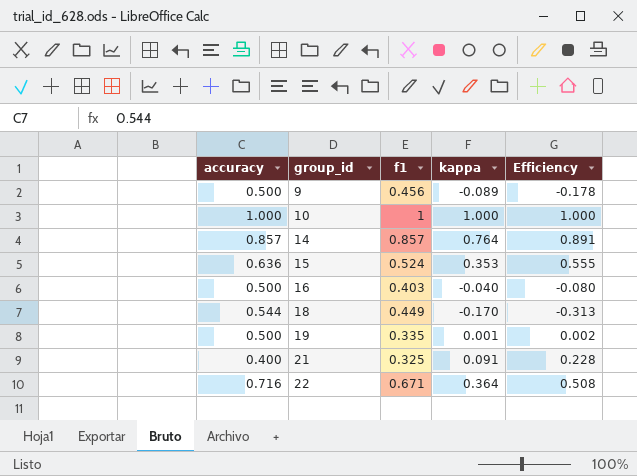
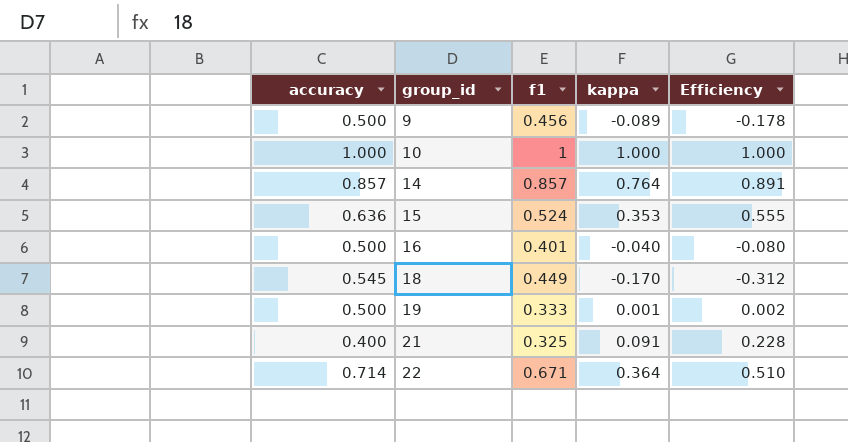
16 | f1: 0.403 -> 0.401
18 | accuracy: 0.544 -> 0.545
18 | Efficiency: -0.313 -> -0.312
19 | f1: 0.335 -> 0.333
22 | accuracy: 0.716 -> 0.714
22 | Efficiency: 0.508 -> 0.510

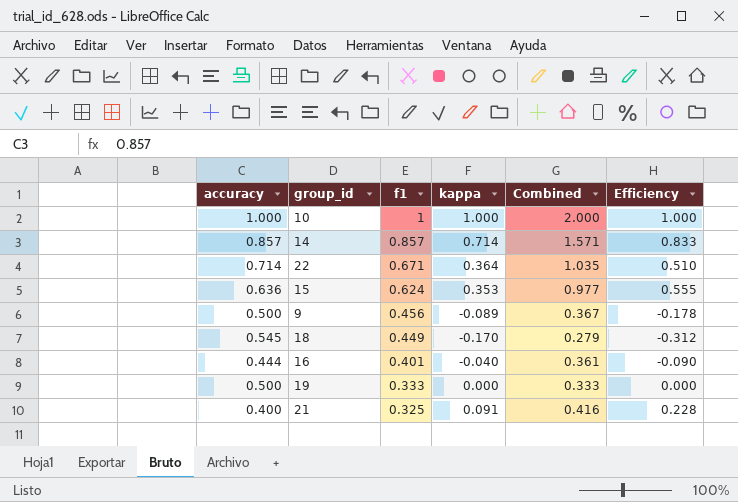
row order: group_id ascending -> f1 descending
column Combined | formula: none -> [f1] + [kappa]
14 | kappa: 0.764 -> 0.714
14 | Efficiency: 0.891 -> 0.833
15 | f1: 0.524 -> 0.624
16 | accuracy: 0.500 -> 0.444
16 | Efficiency: -0.080 -> -0.090
19 | kappa: 0.001 -> 0.000
19 | Efficiency: 0.002 -> 0.000

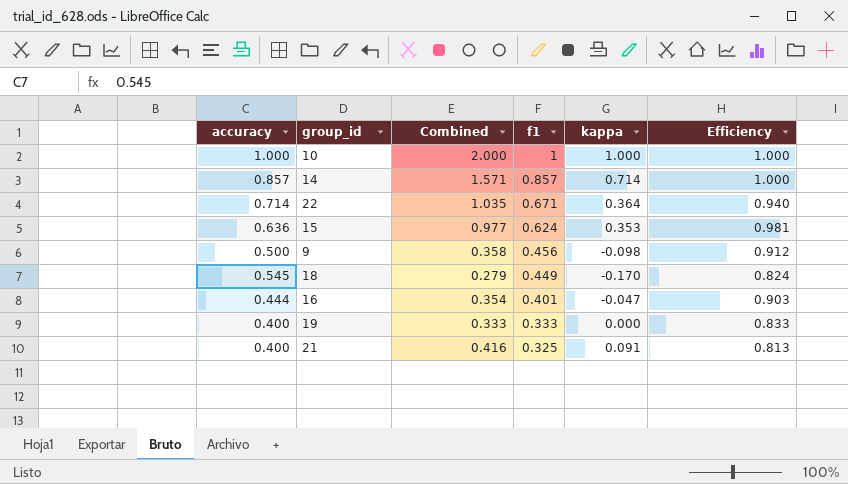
column Combined | position: 5 -> 3
column Efficiency | formula: [kappa] / [accuracy] -> [f1] / [accuracy]
9 | Combined: 0.367 -> 0.358
9 | kappa: -0.089 -> -0.098
16 | Combined: 0.361 -> 0.354
16 | kappa: -0.040 -> -0.047
19 | accuracy: 0.500 -> 0.400

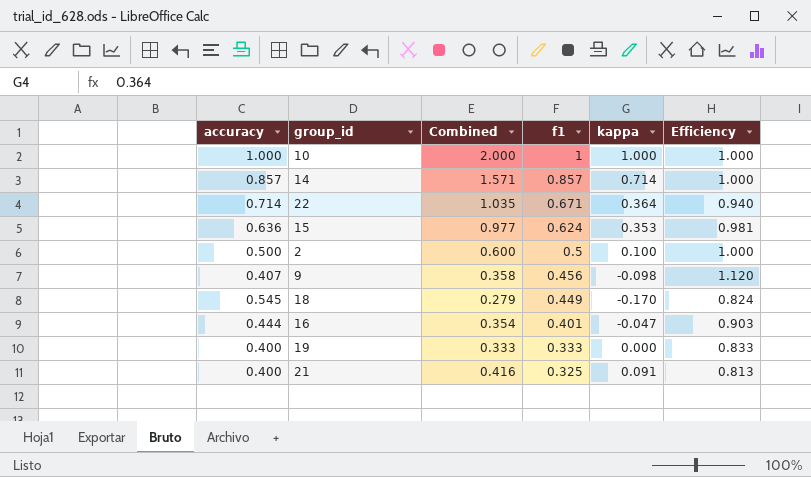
row 2: none -> 0.500 | 0.600 | 0.5 | 0.100 | 1.000
9 | accuracy: 0.500 -> 0.407
9 | Efficiency: 0.912 -> 1.120

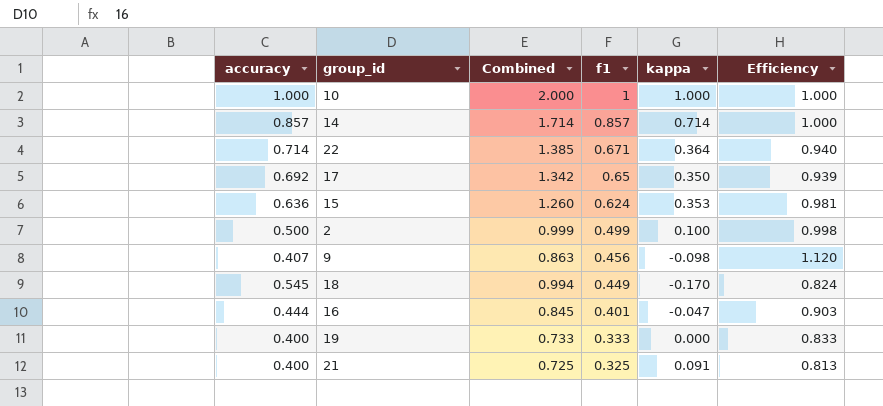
column Combined | formula: [f1] + [kappa] -> [accuracy] + [f1]
row 17: none -> 0.692 | 1.342 | 0.65 | 0.350 | 0.939
2 | f1: 0.5 -> 0.499
2 | Efficiency: 1.000 -> 0.998

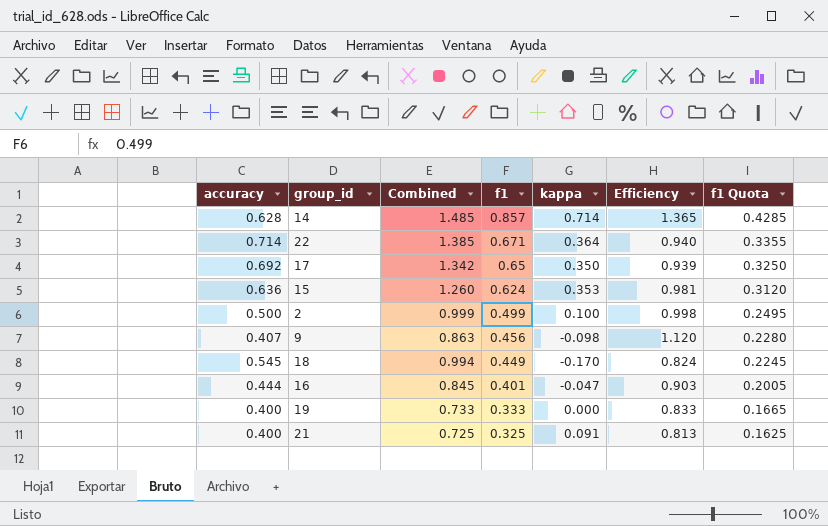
column f1 Quota | formula: none -> [f1] * 0.5
row 10: 1.000 | 2.000 | 1 | 1.000 | 1.000 -> none
14 | accuracy: 0.857 -> 0.628
14 | Combined: 1.714 -> 1.485
14 | Efficiency: 1.000 -> 1.365

